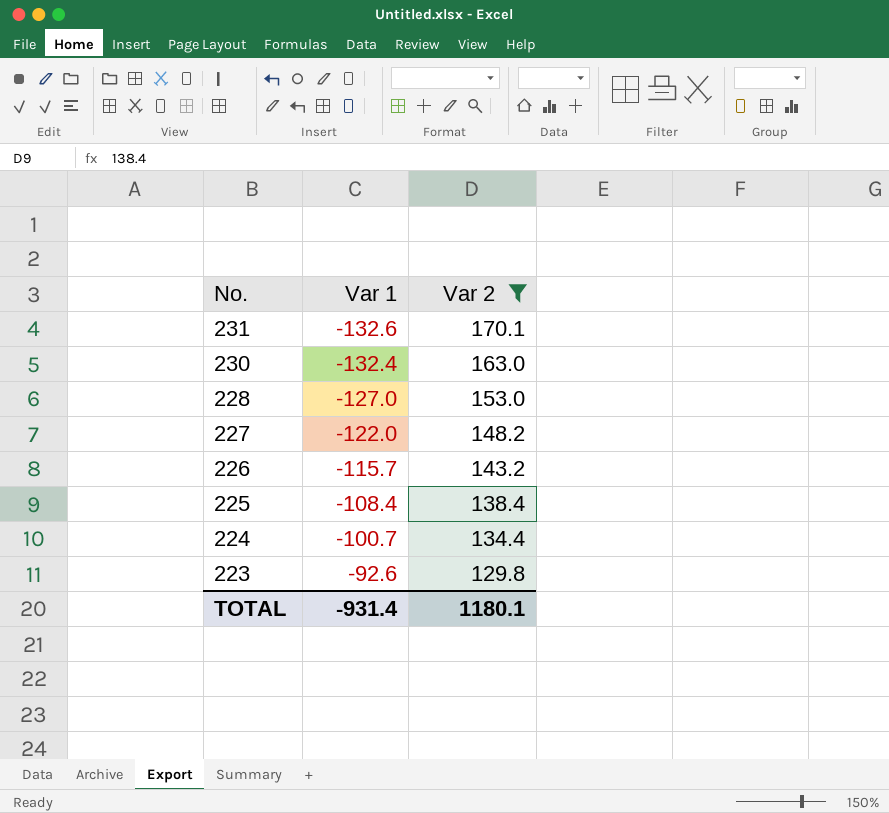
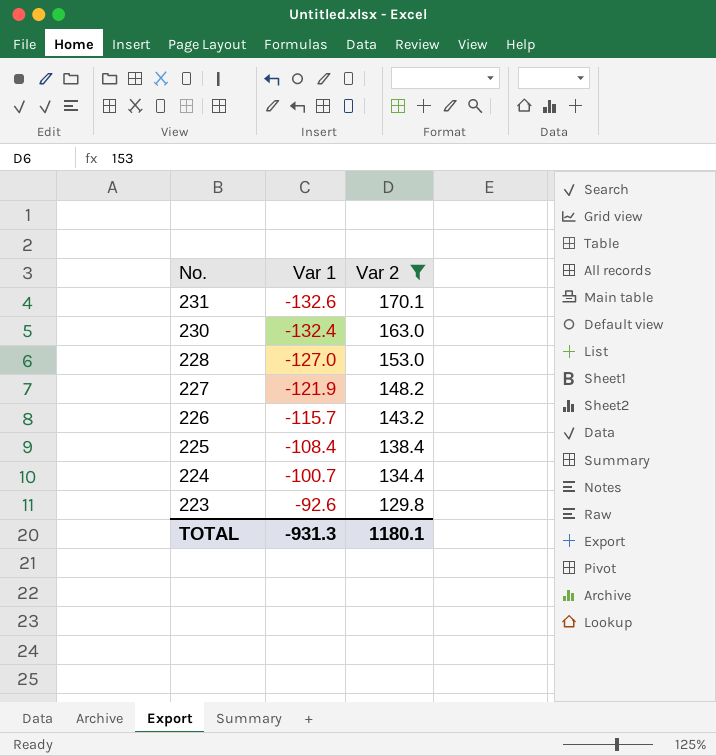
227 | Var 1: -122.0 -> -121.9
TOTAL | Var 1: -931.4 -> -931.3

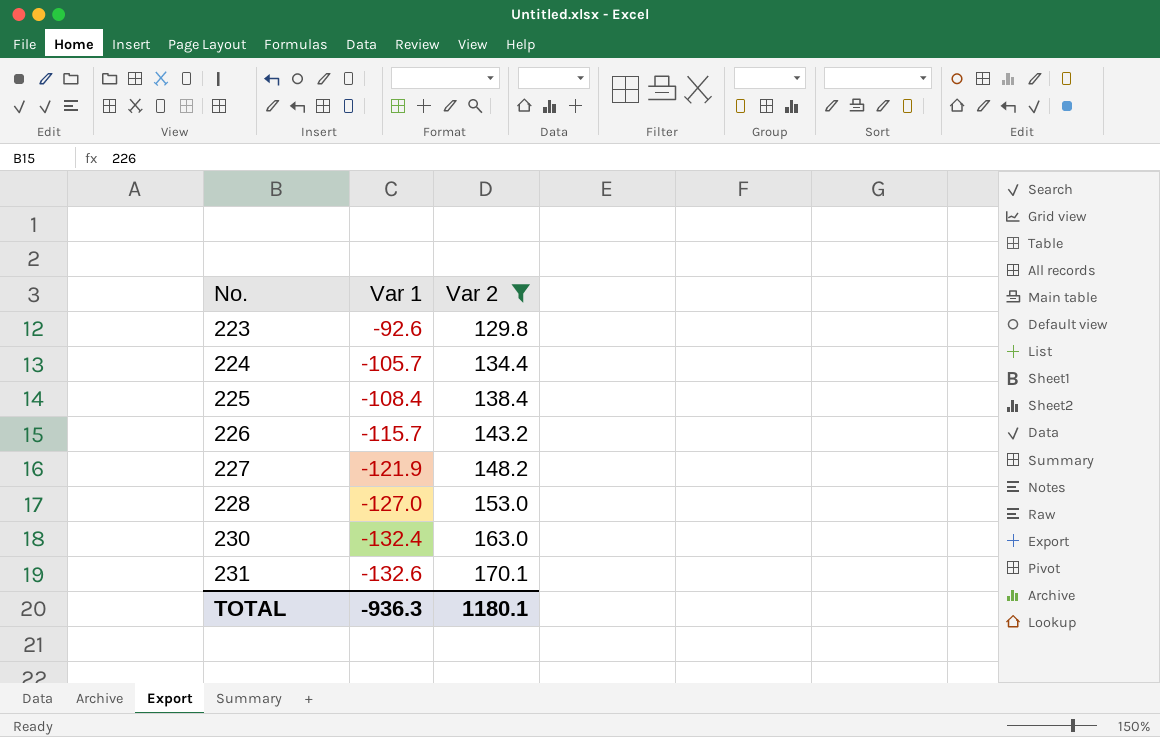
row order: No. descending -> No. ascending
224 | Var 1: -100.7 -> -105.7
TOTAL | Var 1: -931.3 -> -936.3

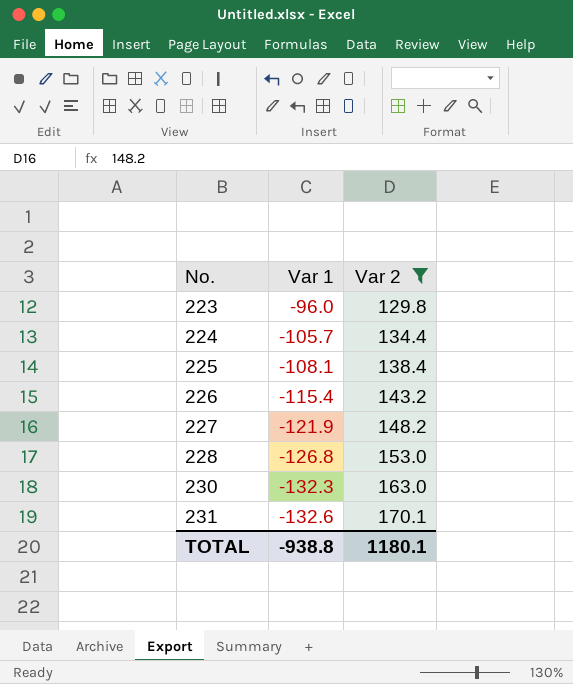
223 | Var 1: -92.6 -> -96.0
225 | Var 1: -108.4 -> -108.1
226 | Var 1: -115.7 -> -115.4
228 | Var 1: -127.0 -> -126.8
230 | Var 1: -132.4 -> -132.3
TOTAL | Var 1: -936.3 -> -938.8

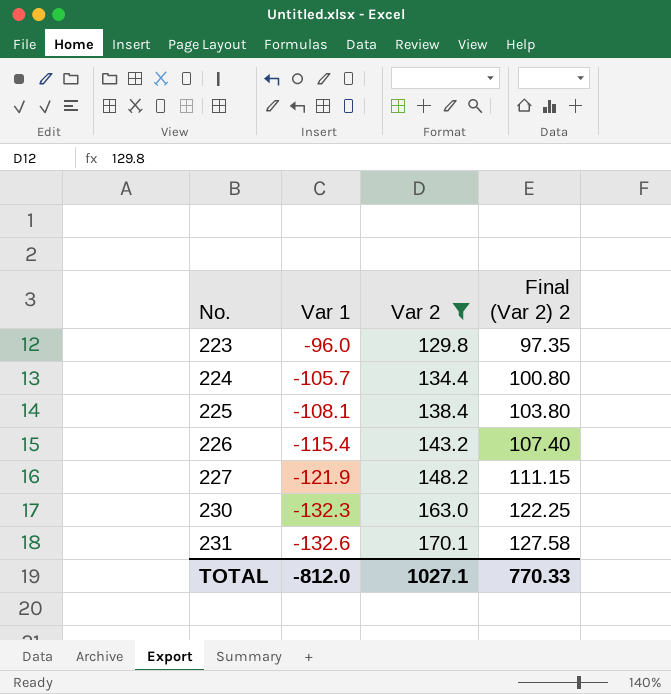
column Final (Var 2) 2 | formula: none -> [Var 2] * 0.75
row 228: -126.8 | 153.0 -> none
TOTAL | Var 1: -938.8 -> -812.0
TOTAL | Var 2: 1180.1 -> 1027.1

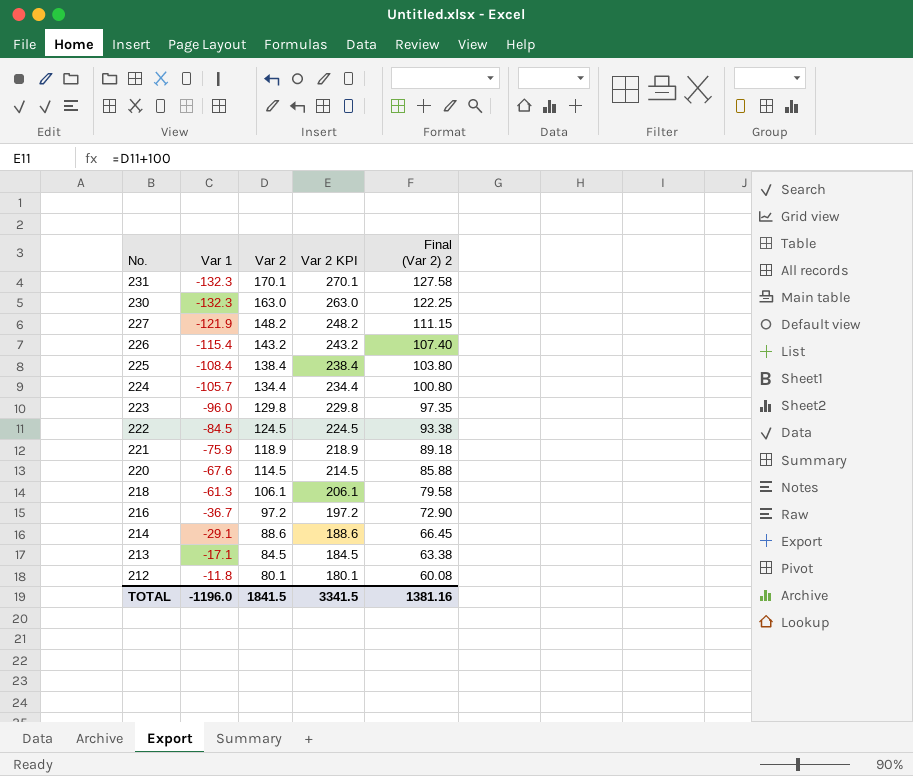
filter: Var 2 >= 129.8 -> none
row order: No. ascending -> No. descending
column Var 2 KPI | formula: none -> [Var 2] + 100
231 | Var 1: -132.6 -> -132.3
225 | Var 1: -108.1 -> -108.4
TOTAL | Var 1: -812.0 -> -1196.0
TOTAL | Var 2: 1027.1 -> 1841.5
TOTAL | Final (Var 2) 2: 770.33 -> 1381.16

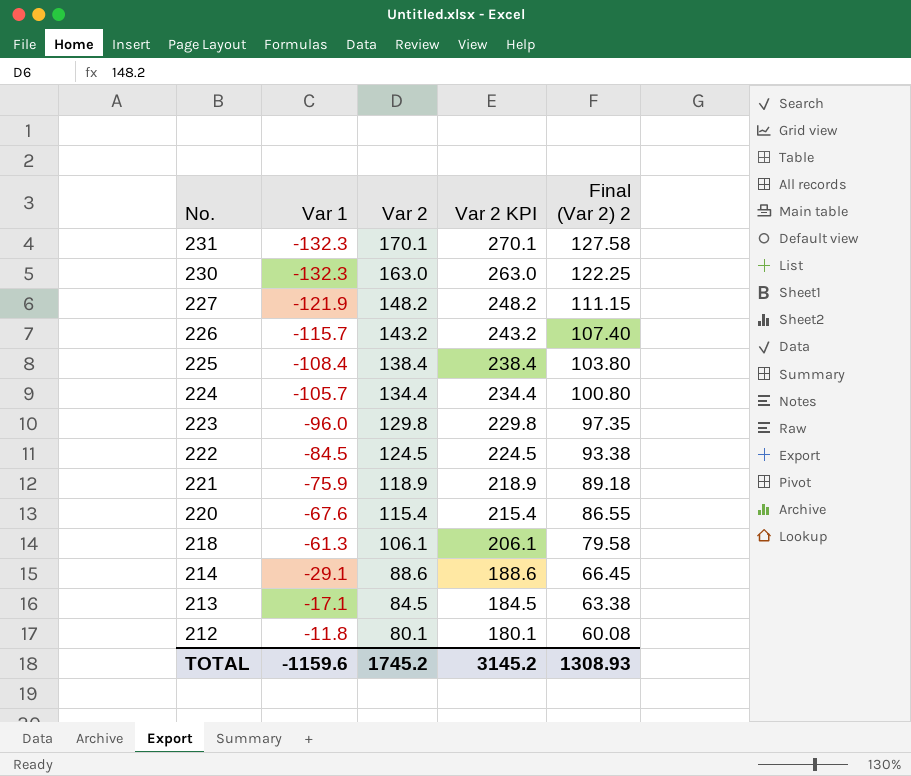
row 216: -36.7 | 97.2 | 197.2 | 72.90 -> none
226 | Var 1: -115.4 -> -115.7
220 | Var 2: 114.5 -> 115.4
220 | Var 2 KPI: 214.5 -> 215.4
220 | Final (Var 2) 2: 85.88 -> 86.55
TOTAL | Var 1: -1196.0 -> -1159.6
TOTAL | Var 2: 1841.5 -> 1745.2
TOTAL | Var 2 KPI: 3341.5 -> 3145.2
TOTAL | Final (Var 2) 2: 1381.16 -> 1308.93

